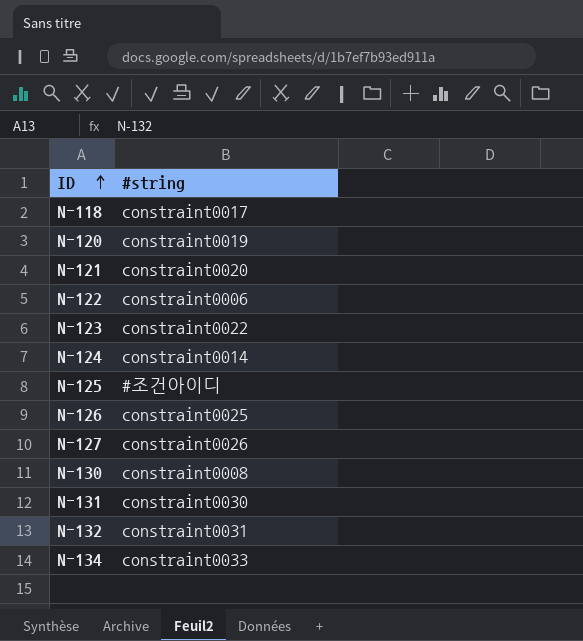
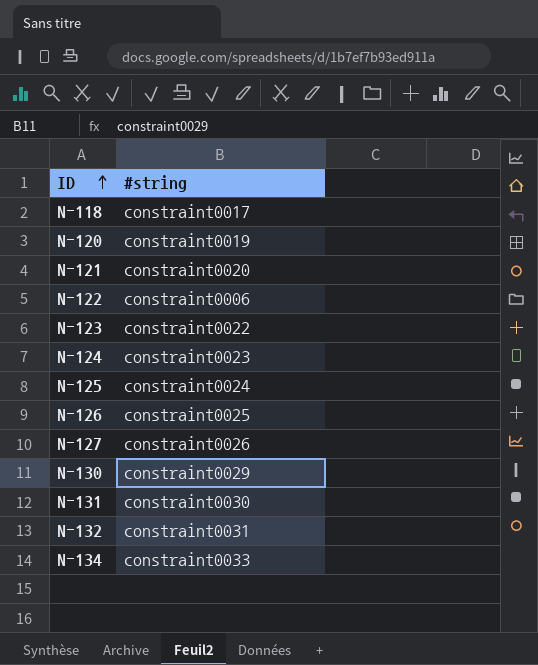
N-124 | #string: constraint0014 -> constraint0023
N-125 | #string: #조건아이디 -> constraint0024
N-130 | #string: constraint0008 -> constraint0029

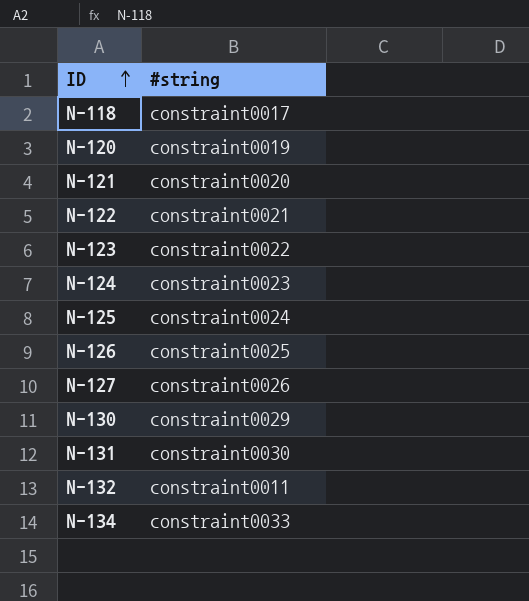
N-122 | #string: constraint0006 -> constraint0021
N-132 | #string: constraint0031 -> constraint0011

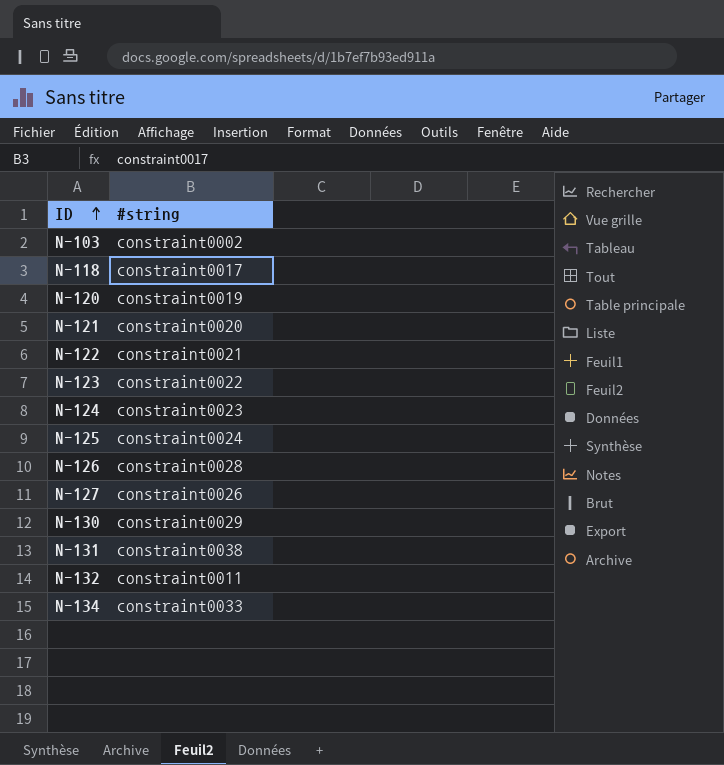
row N-103: none -> constraint0002
N-126 | #string: constraint0025 -> constraint0028
N-131 | #string: constraint0030 -> constraint0038

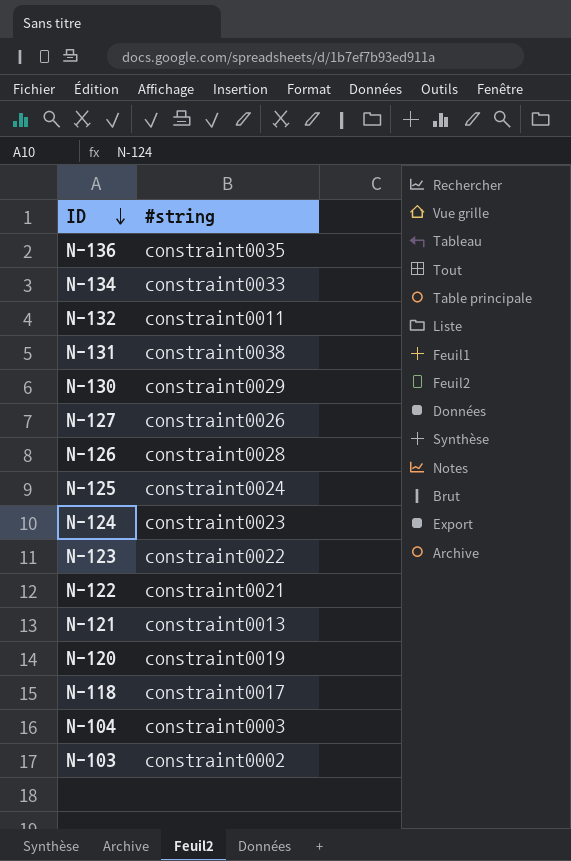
row order: ID ascending -> ID descending
row N-136: none -> constraint0035
N-121 | #string: constraint0020 -> constraint0013
row N-104: none -> constraint0003

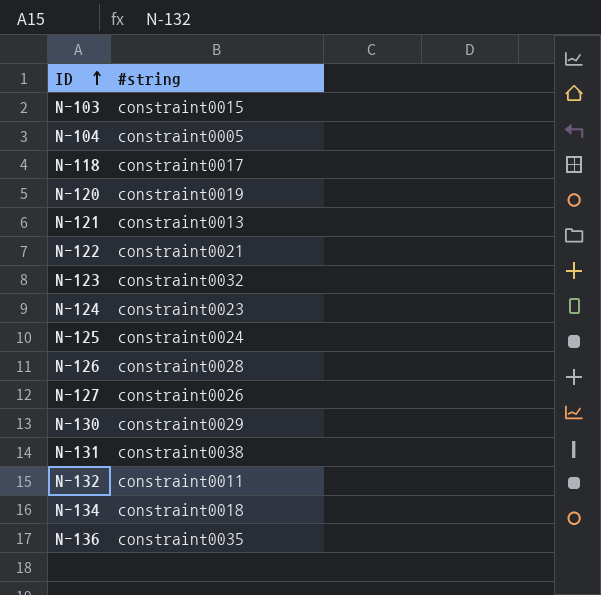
row order: ID descending -> ID ascending
N-103 | #string: constraint0002 -> constraint0015
N-104 | #string: constraint0003 -> constraint0005
N-123 | #string: constraint0022 -> constraint0032
N-134 | #string: constraint0033 -> constraint0018

